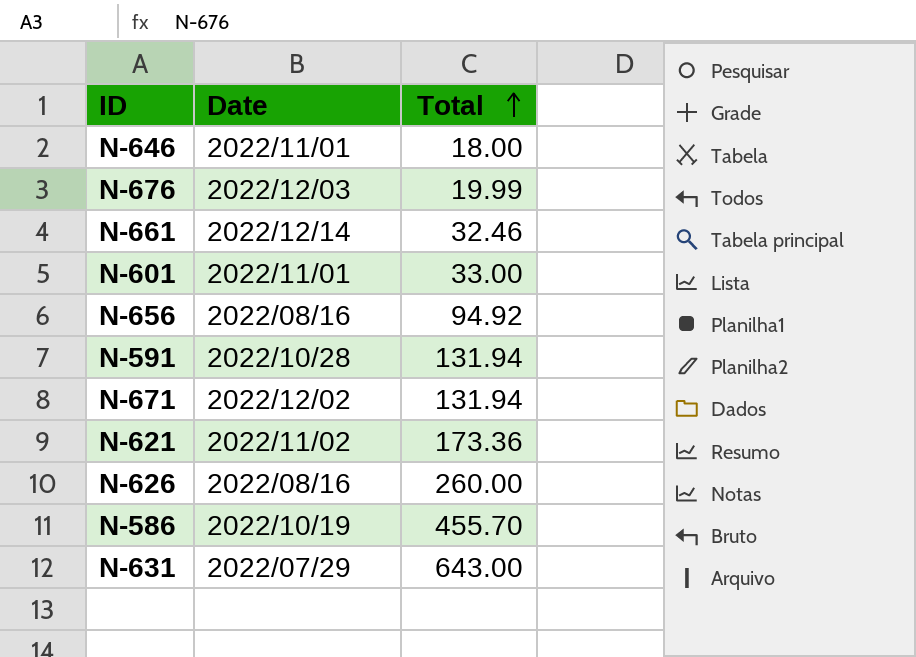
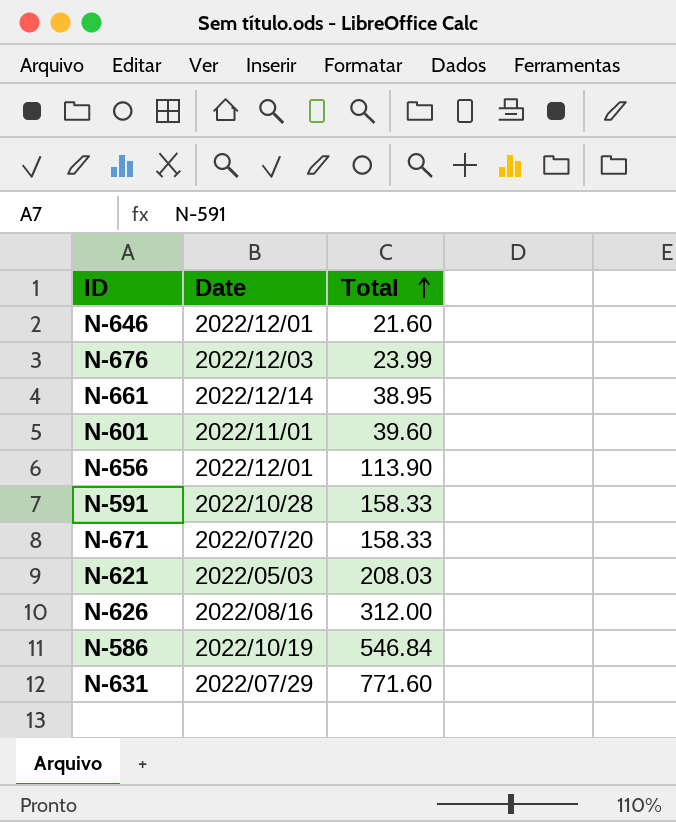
N-646 | Date: 2022/11/01 -> 2022/12/01
N-646 | Total: 18.00 -> 21.60
N-676 | Total: 19.99 -> 23.99
N-661 | Total: 32.46 -> 38.95
N-601 | Total: 33.00 -> 39.60
N-656 | Date: 2022/08/16 -> 2022/12/01
N-656 | Total: 94.92 -> 113.90
N-591 | Total: 131.94 -> 158.33
N-671 | Date: 2022/12/02 -> 2022/07/20
N-671 | Total: 131.94 -> 158.33
N-621 | Date: 2022/11/02 -> 2022/05/03
N-621 | Total: 173.36 -> 208.03
N-626 | Total: 260.00 -> 312.00
N-586 | Total: 455.70 -> 546.84
N-631 | Total: 643.00 -> 771.60

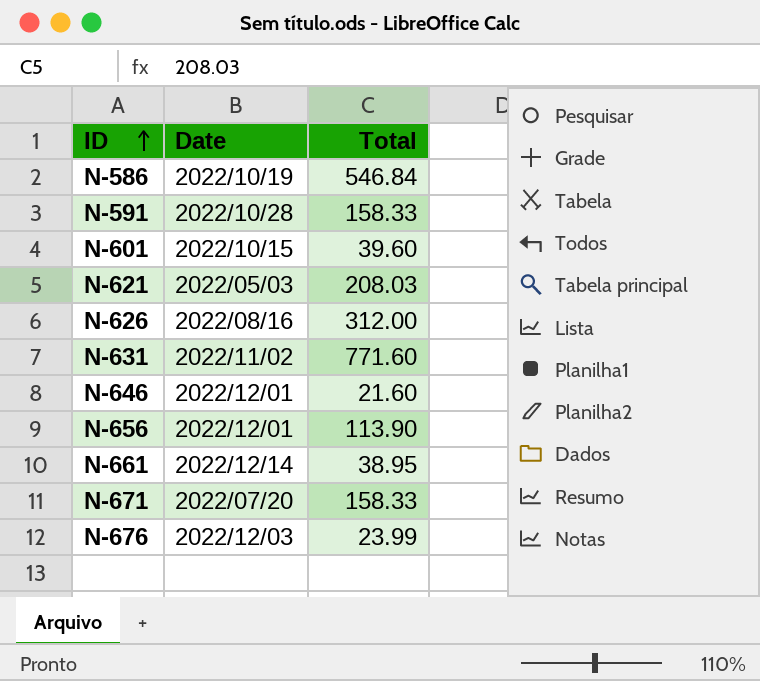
row order: Total ascending -> ID ascending
N-601 | Date: 2022/11/01 -> 2022/10/15
N-631 | Date: 2022/07/29 -> 2022/11/02

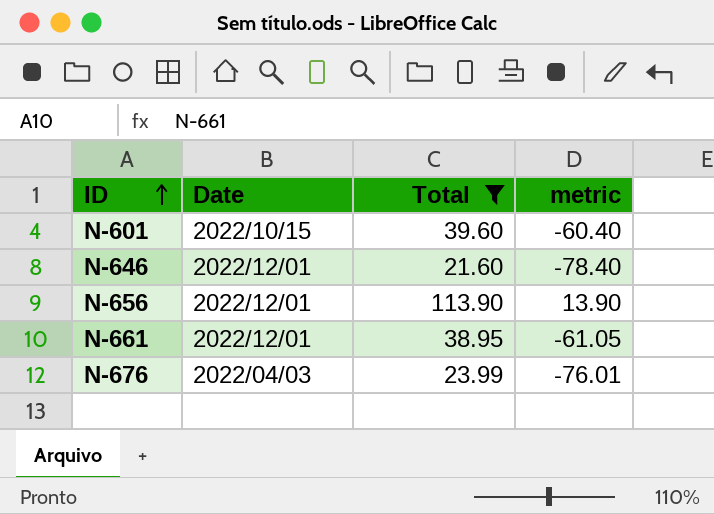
filter: none -> Total <= 113.90
column metric | formula: none -> [Total] - 100
N-661 | Date: 2022/12/14 -> 2022/12/01
N-676 | Date: 2022/12/03 -> 2022/04/03

